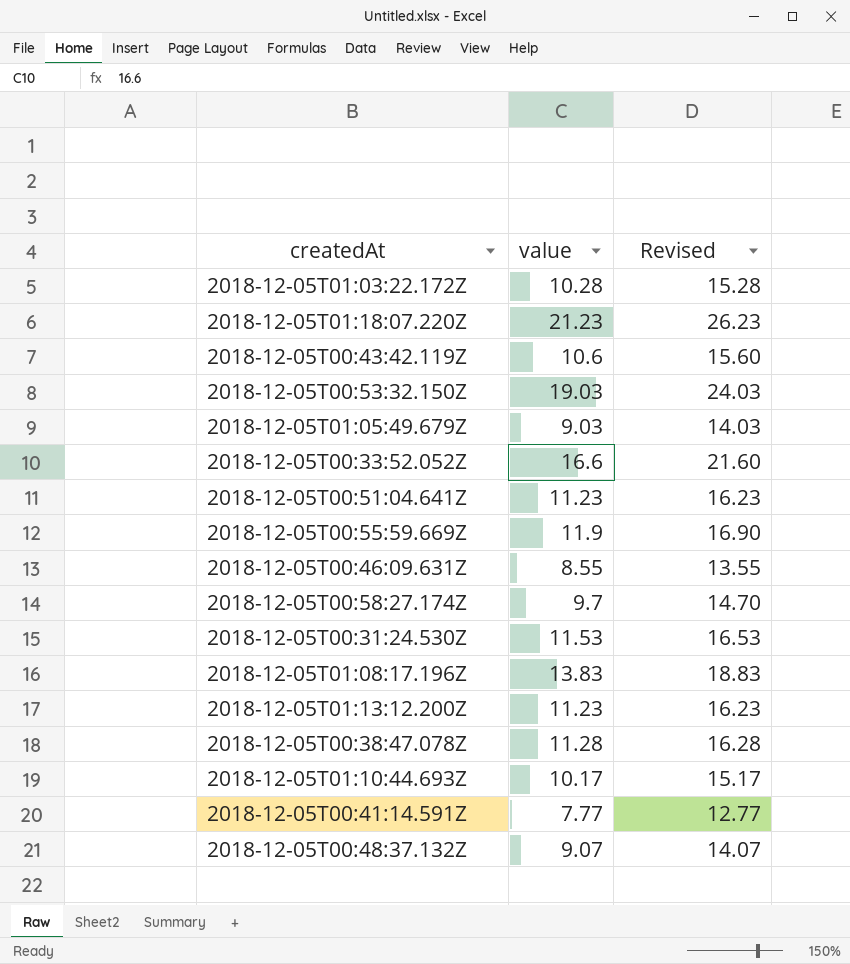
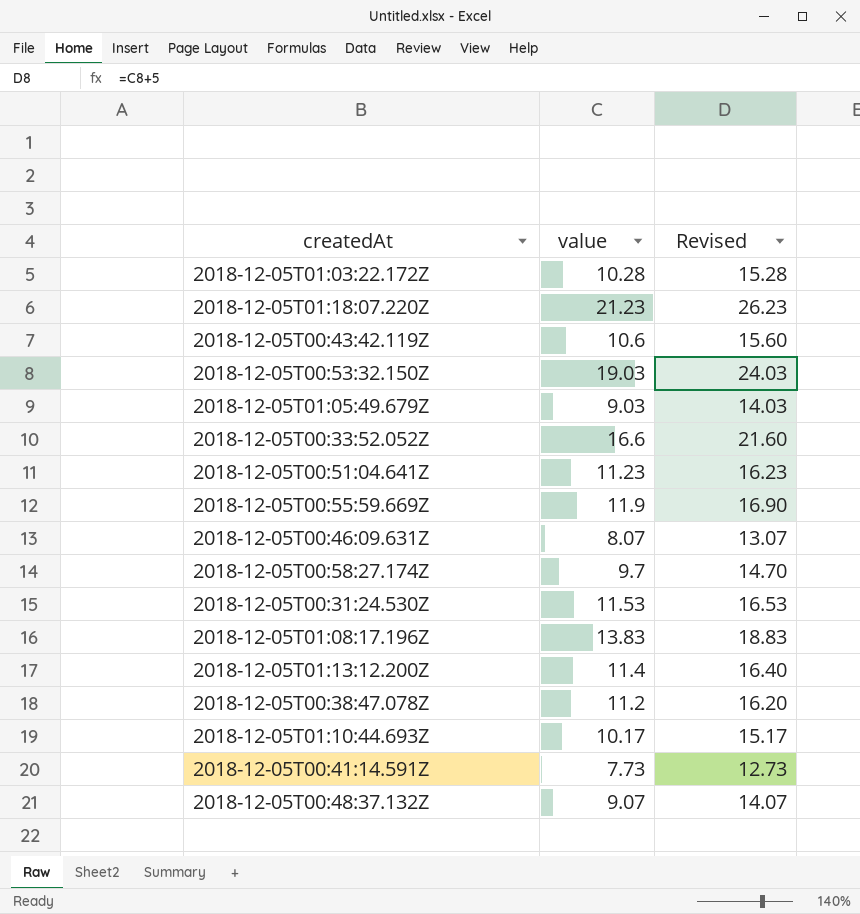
2018-12-05T00:46:09.631Z | value: 8.55 -> 8.07
2018-12-05T00:46:09.631Z | Revised: 13.55 -> 13.07
2018-12-05T01:13:12.200Z | value: 11.23 -> 11.4
2018-12-05T01:13:12.200Z | Revised: 16.23 -> 16.40
2018-12-05T00:38:47.078Z | value: 11.28 -> 11.2
2018-12-05T00:38:47.078Z | Revised: 16.28 -> 16.20
2018-12-05T00:41:14.591Z | value: 7.77 -> 7.73
2018-12-05T00:41:14.591Z | Revised: 12.77 -> 12.73

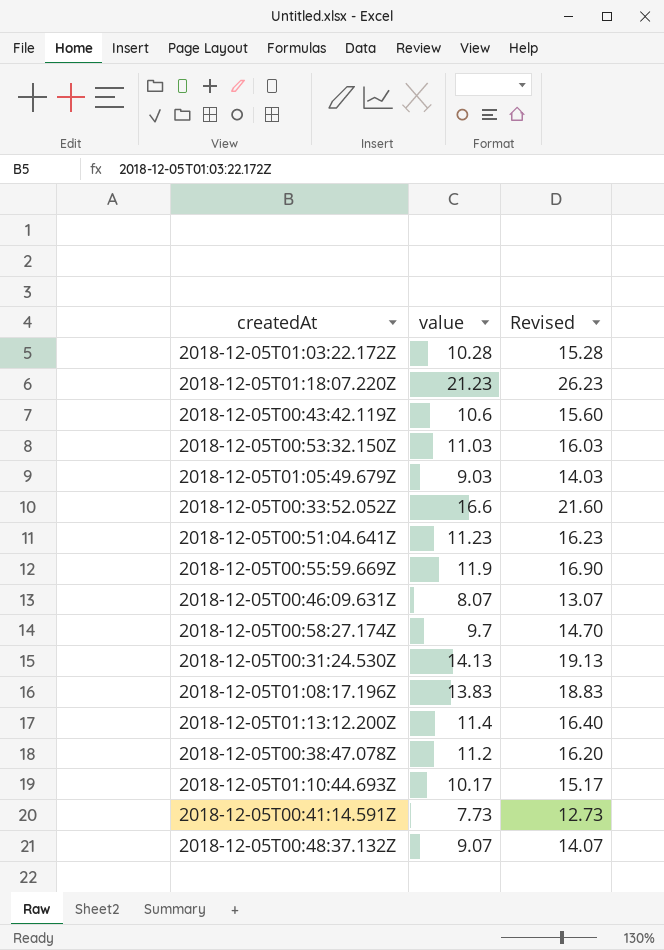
2018-12-05T00:53:32.150Z | value: 19.03 -> 11.03
2018-12-05T00:53:32.150Z | Revised: 24.03 -> 16.03
2018-12-05T00:31:24.530Z | value: 11.53 -> 14.13
2018-12-05T00:31:24.530Z | Revised: 16.53 -> 19.13

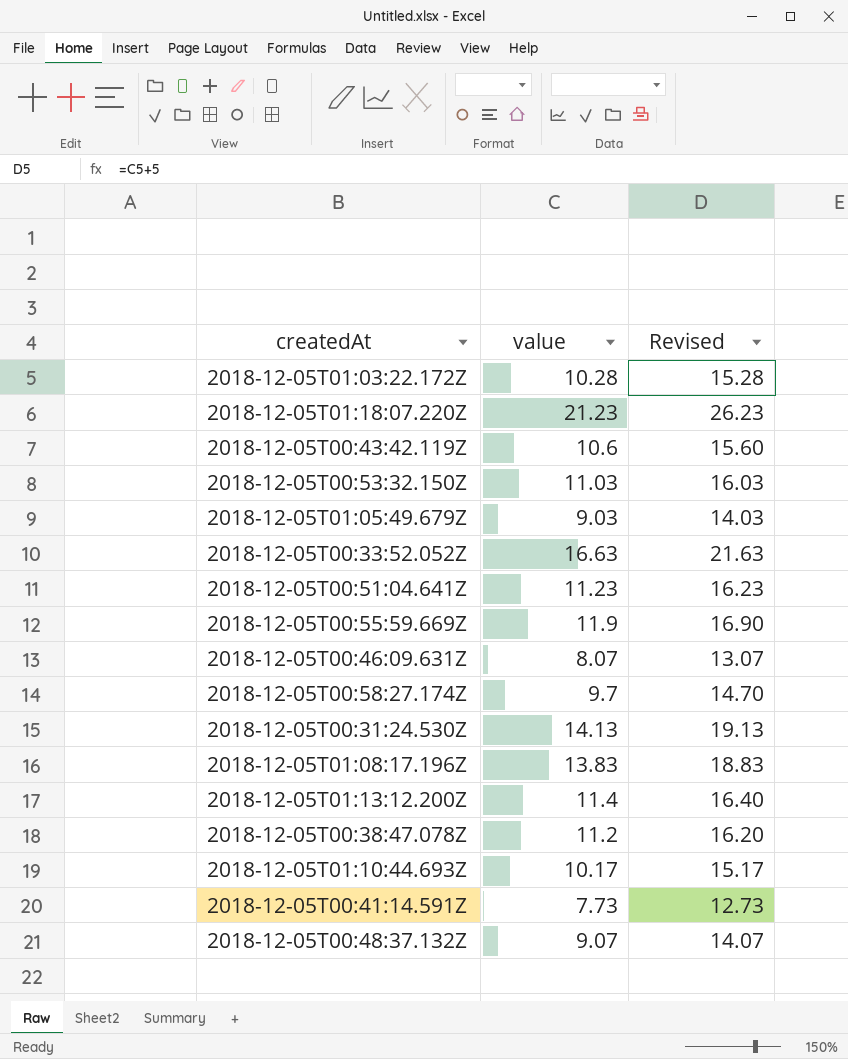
2018-12-05T00:33:52.052Z | value: 16.6 -> 16.63
2018-12-05T00:33:52.052Z | Revised: 21.60 -> 21.63

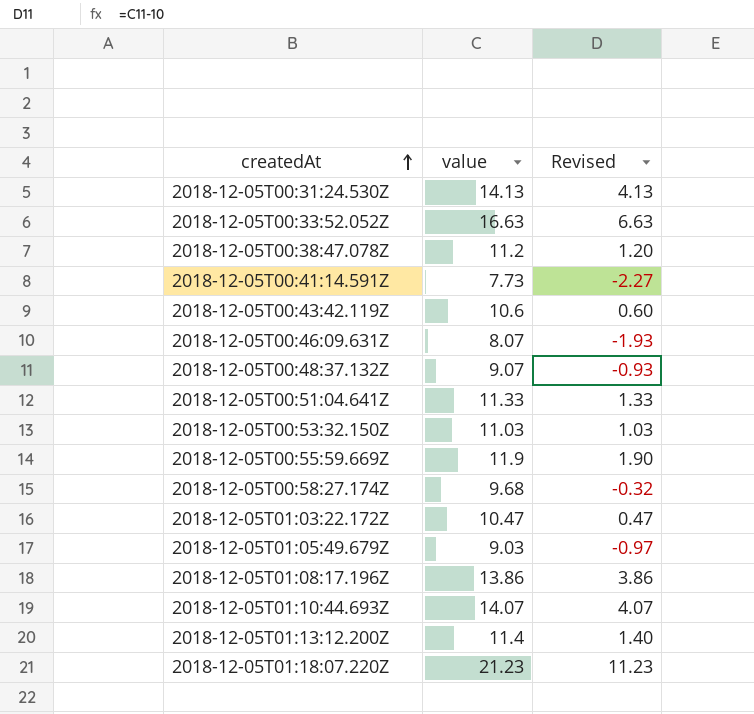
row order: none -> createdAt ascending
column Revised | formula: [value] + 5 -> [value] - 10
2018-12-05T00:51:04.641Z | value: 11.23 -> 11.33
2018-12-05T00:58:27.174Z | value: 9.7 -> 9.68
2018-12-05T01:03:22.172Z | value: 10.28 -> 10.47
2018-12-05T01:08:17.196Z | value: 13.83 -> 13.86
2018-12-05T01:10:44.693Z | value: 10.17 -> 14.07

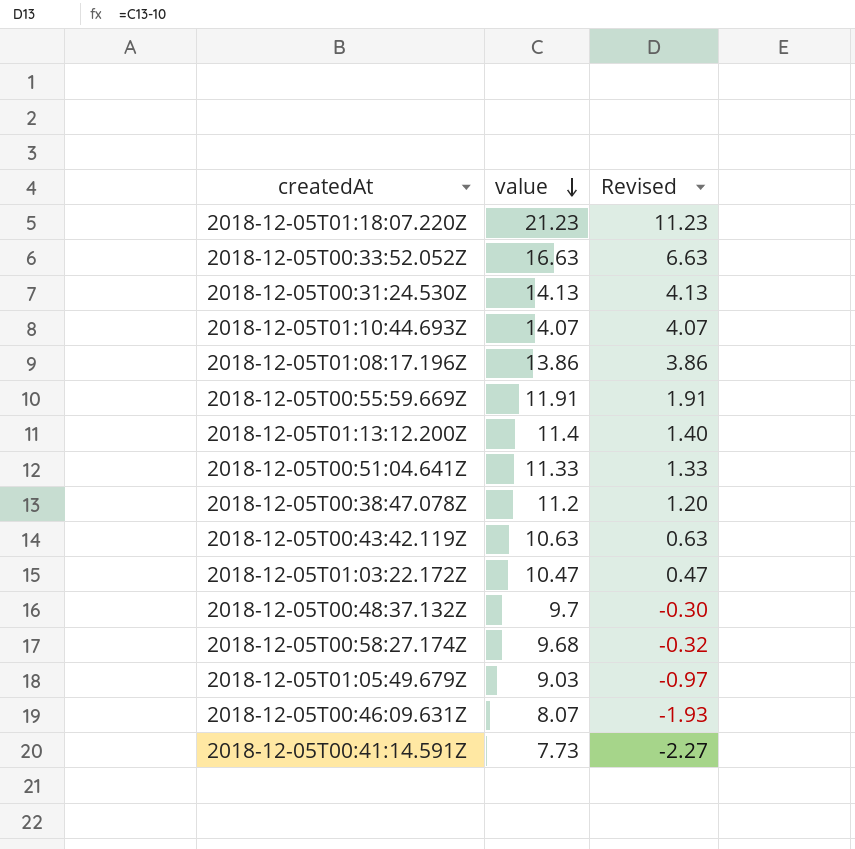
row order: createdAt ascending -> value descending
row 2018-12-05T00:53:32.150Z: 11.03 | 1.03 -> none
2018-12-05T00:55:59.669Z | value: 11.9 -> 11.91
2018-12-05T00:55:59.669Z | Revised: 1.90 -> 1.91
2018-12-05T00:43:42.119Z | value: 10.6 -> 10.63
2018-12-05T00:43:42.119Z | Revised: 0.60 -> 0.63
2018-12-05T00:48:37.132Z | value: 9.07 -> 9.7
2018-12-05T00:48:37.132Z | Revised: -0.93 -> -0.30

